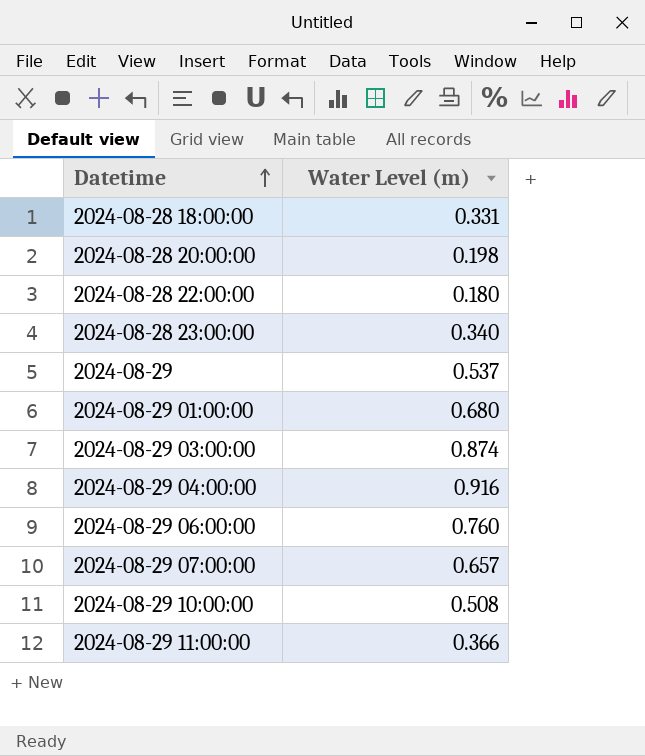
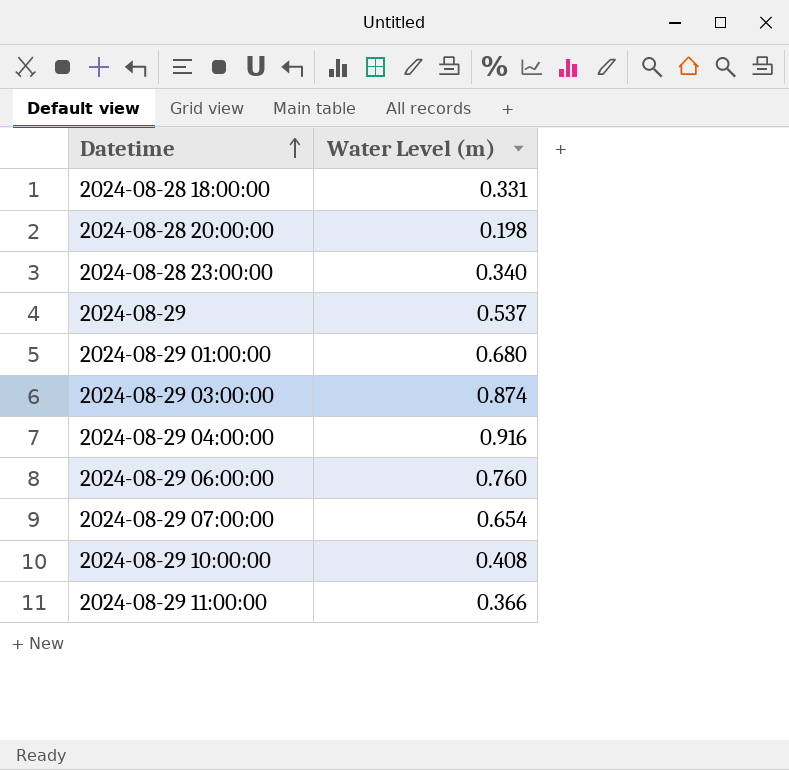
row 2024-08-28 22:00:00: 0.180 -> none
2024-08-29 07:00:00 | Water Level (m): 0.657 -> 0.654
2024-08-29 10:00:00 | Water Level (m): 0.508 -> 0.408

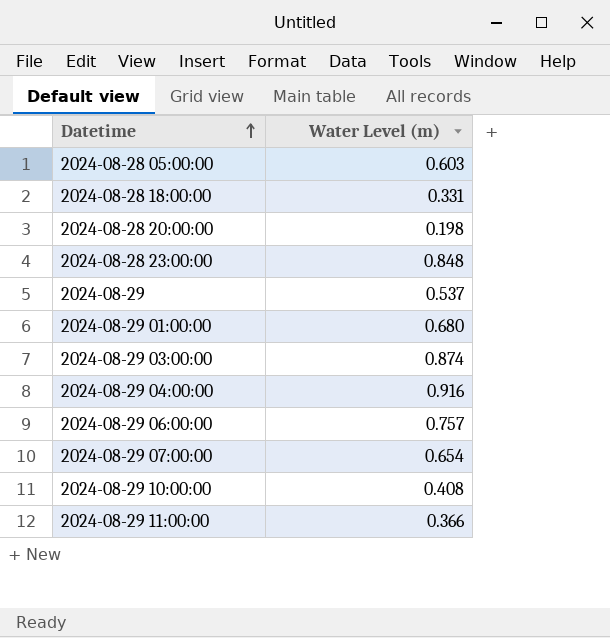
row 2024-08-28 05:00:00: none -> 0.603
2024-08-28 23:00:00 | Water Level (m): 0.340 -> 0.848
2024-08-29 06:00:00 | Water Level (m): 0.760 -> 0.757

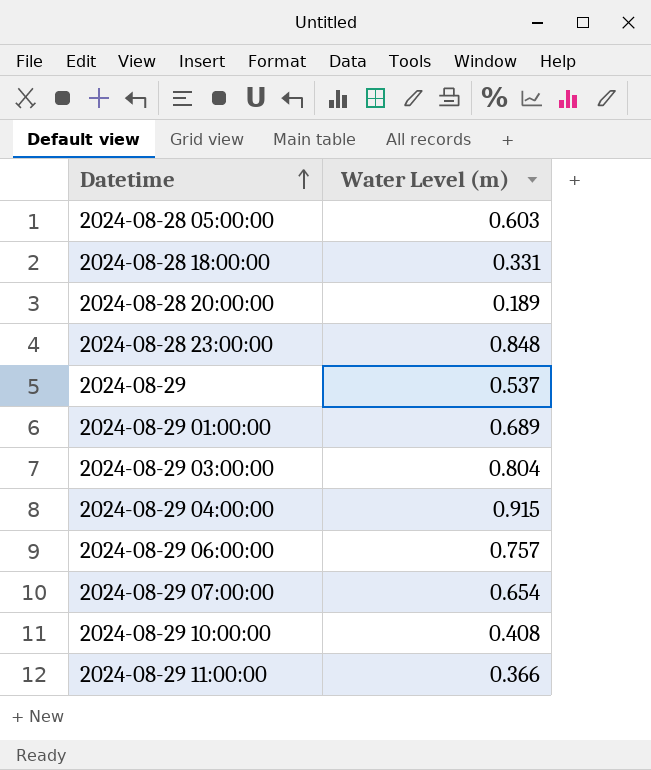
2024-08-28 20:00:00 | Water Level (m): 0.198 -> 0.189
2024-08-29 01:00:00 | Water Level (m): 0.680 -> 0.689
2024-08-29 03:00:00 | Water Level (m): 0.874 -> 0.804
2024-08-29 04:00:00 | Water Level (m): 0.916 -> 0.915

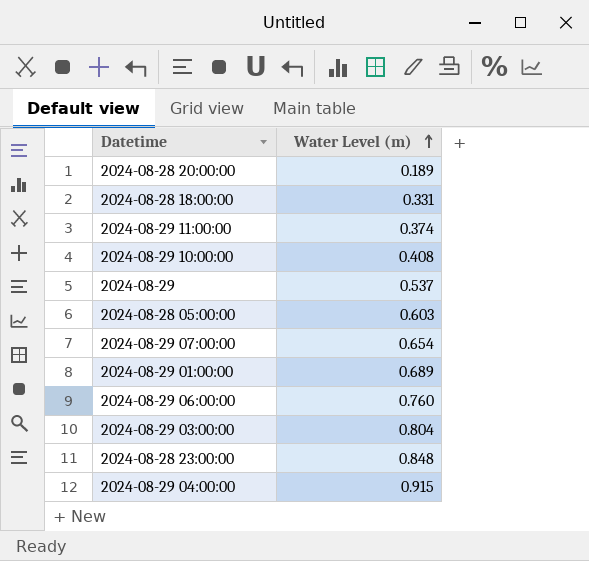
row order: Datetime ascending -> Water Level (m) ascending
2024-08-29 11:00:00 | Water Level (m): 0.366 -> 0.374
2024-08-29 06:00:00 | Water Level (m): 0.757 -> 0.760

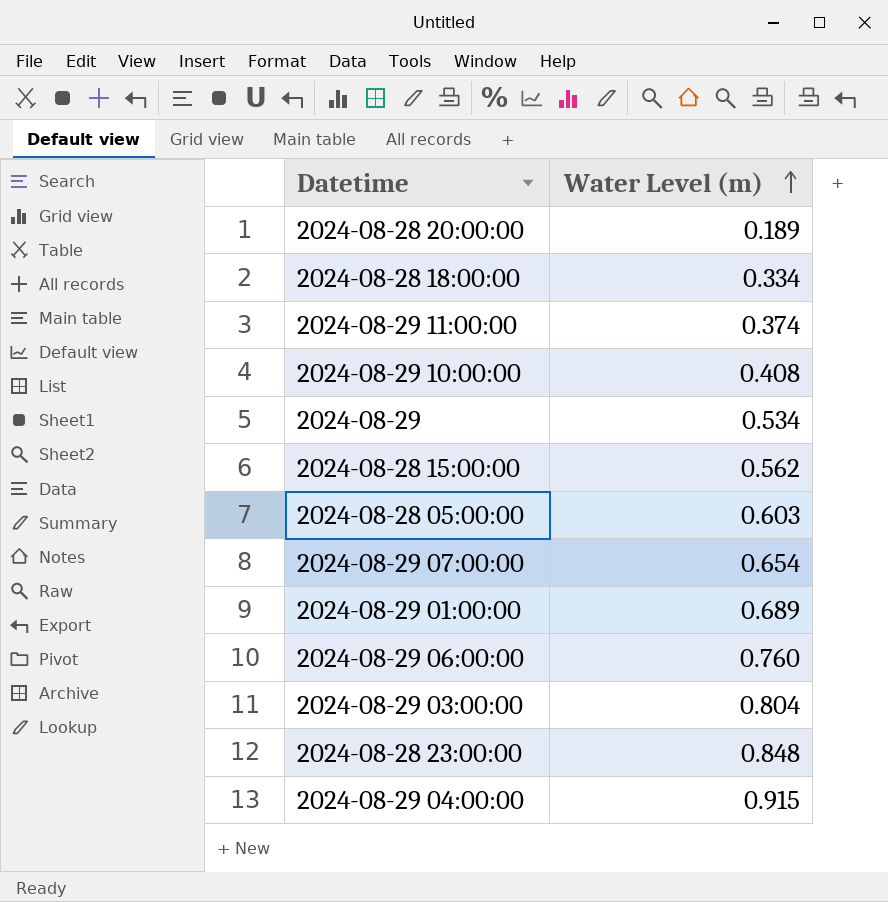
2024-08-28 18:00:00 | Water Level (m): 0.331 -> 0.334
2024-08-29 | Water Level (m): 0.537 -> 0.534
row 2024-08-28 15:00:00: none -> 0.562

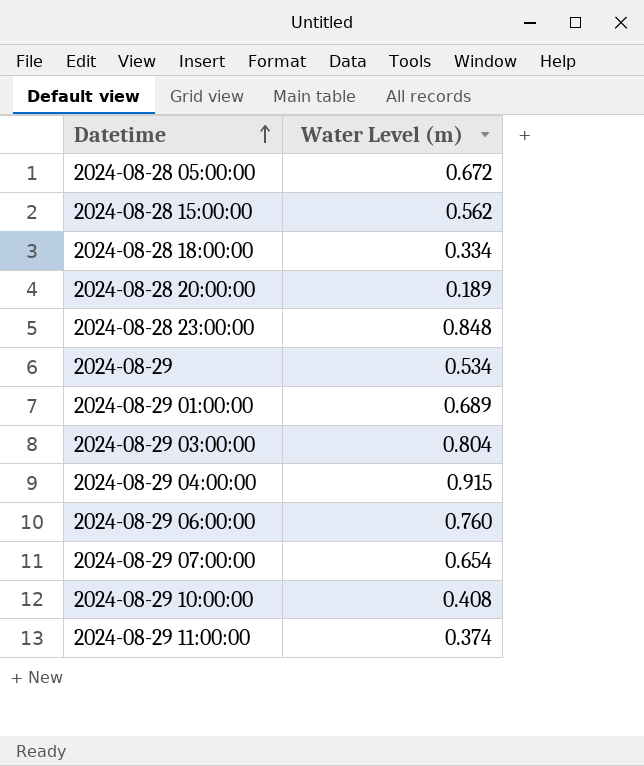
row order: Water Level (m) ascending -> Datetime ascending
2024-08-28 05:00:00 | Water Level (m): 0.603 -> 0.672

